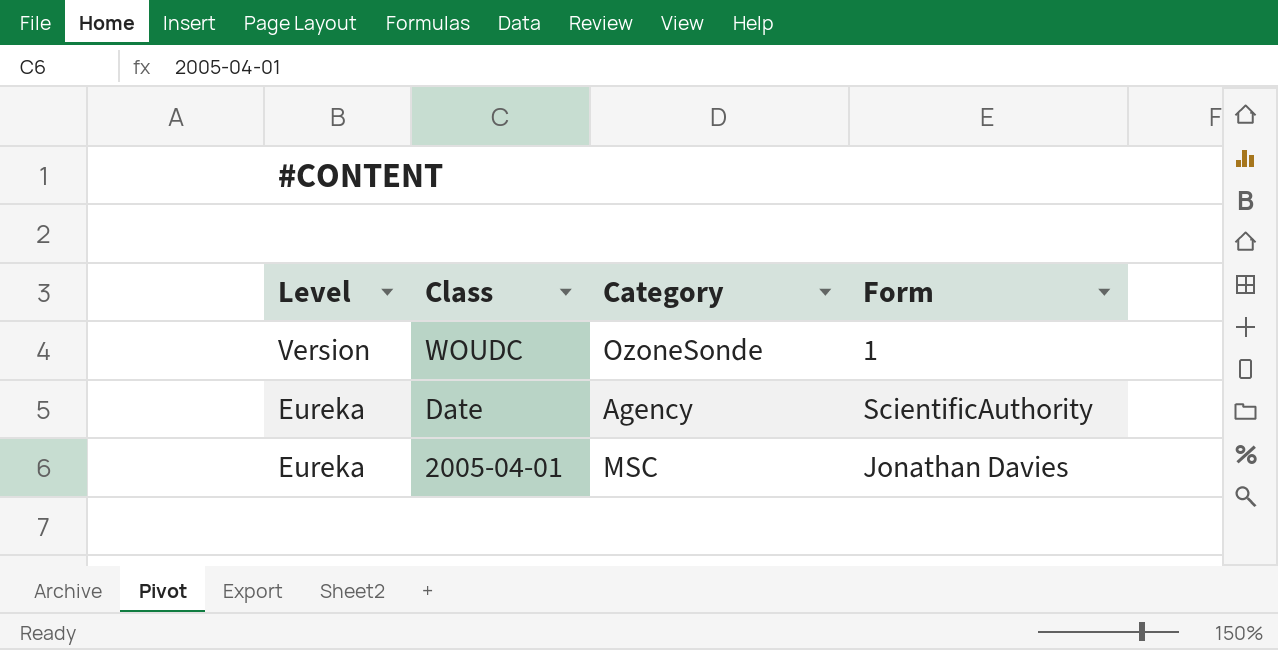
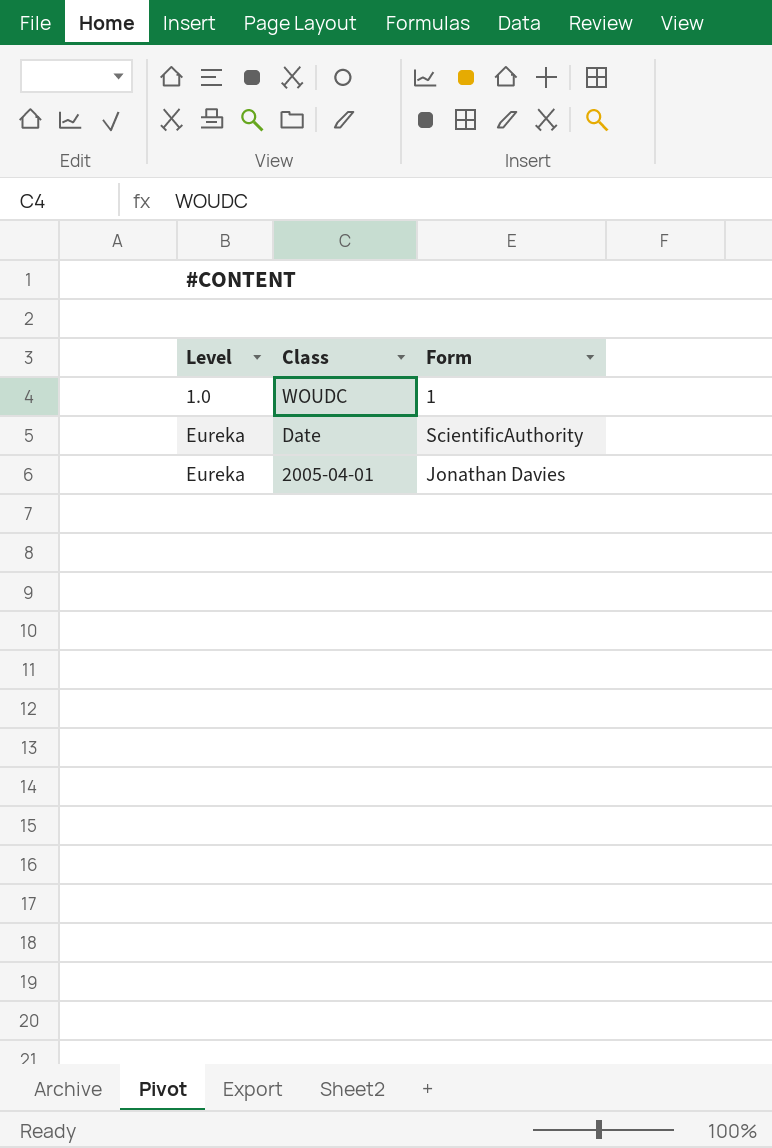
column Category | position: 3 -> none
WOUDC | Level: Version -> 1.0

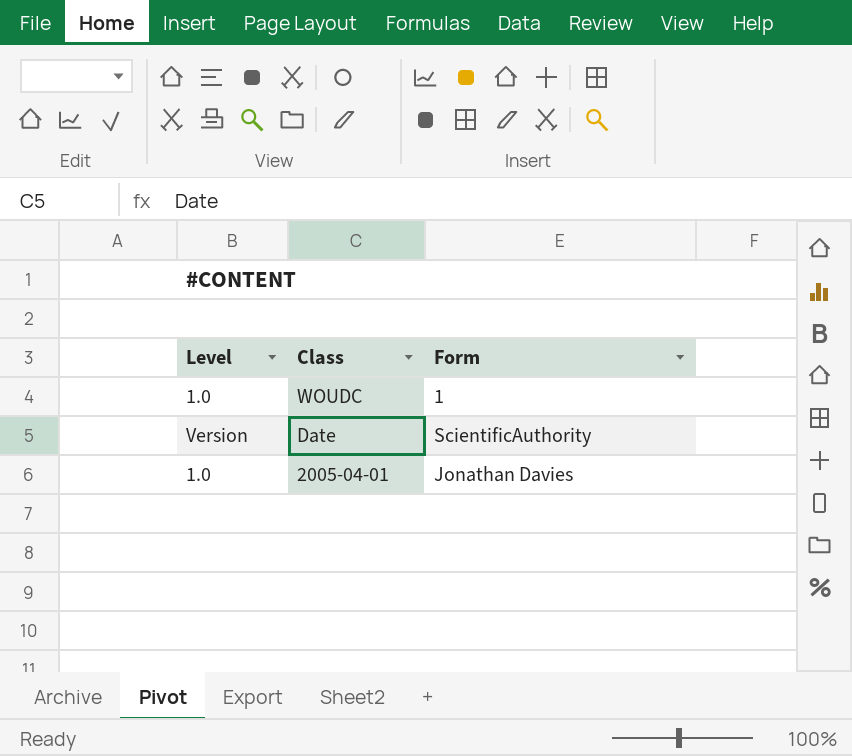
Date | Level: Eureka -> Version
2005-04-01 | Level: Eureka -> 1.0

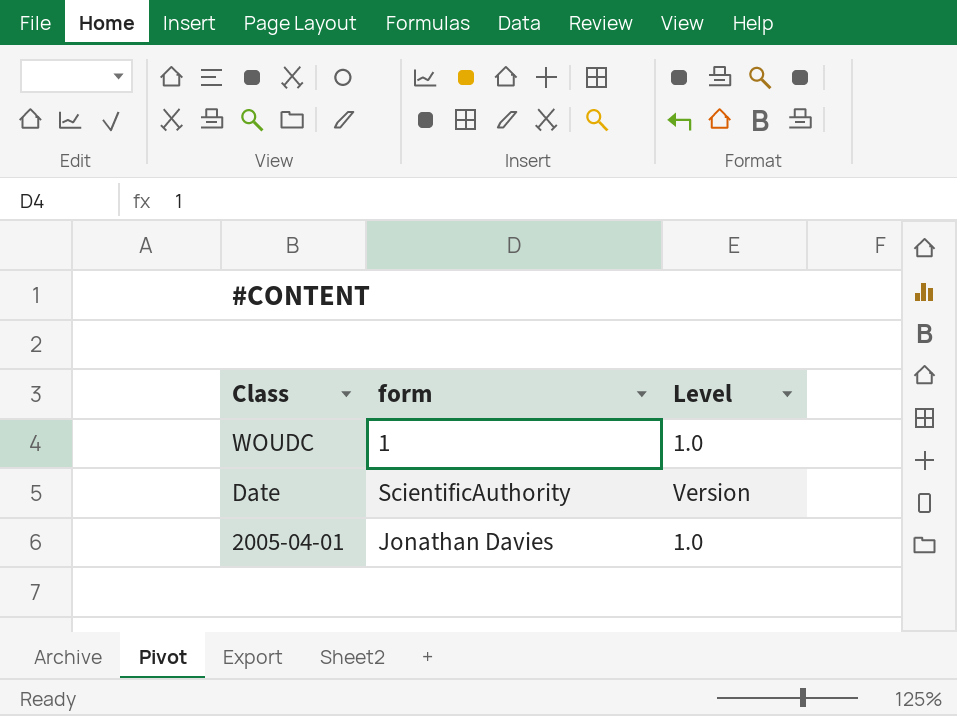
column name: Form -> form
column Level | position: 1 -> 3

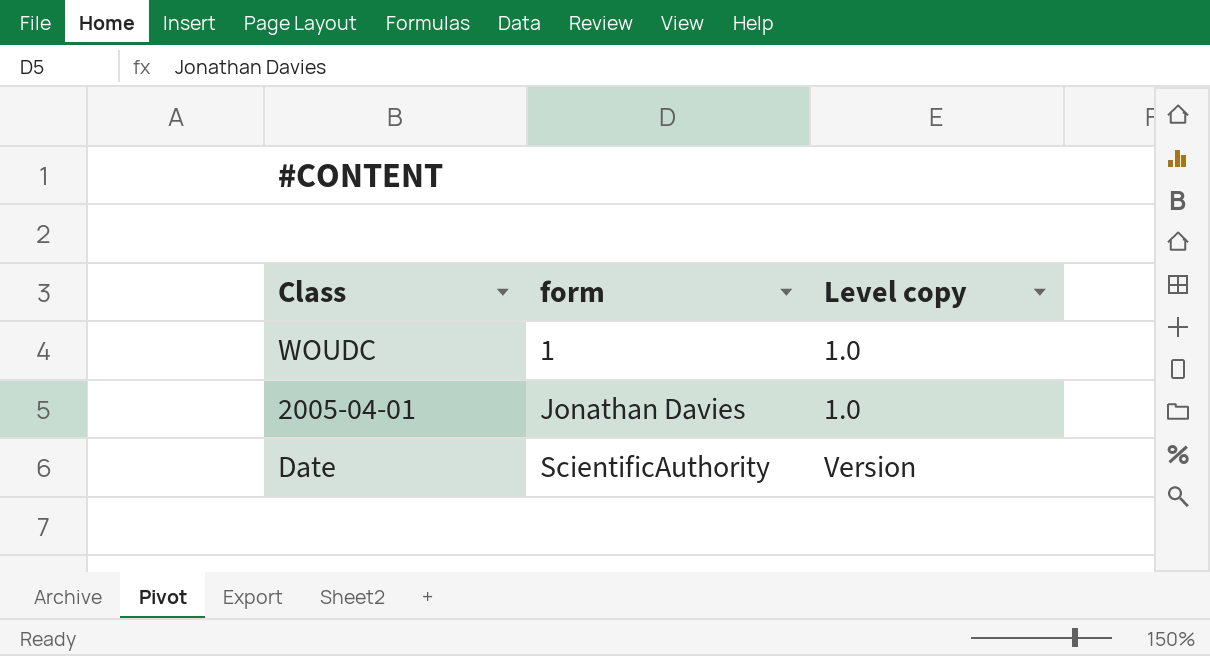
row order: Class descending -> form ascending
column name: Level -> Level copy

